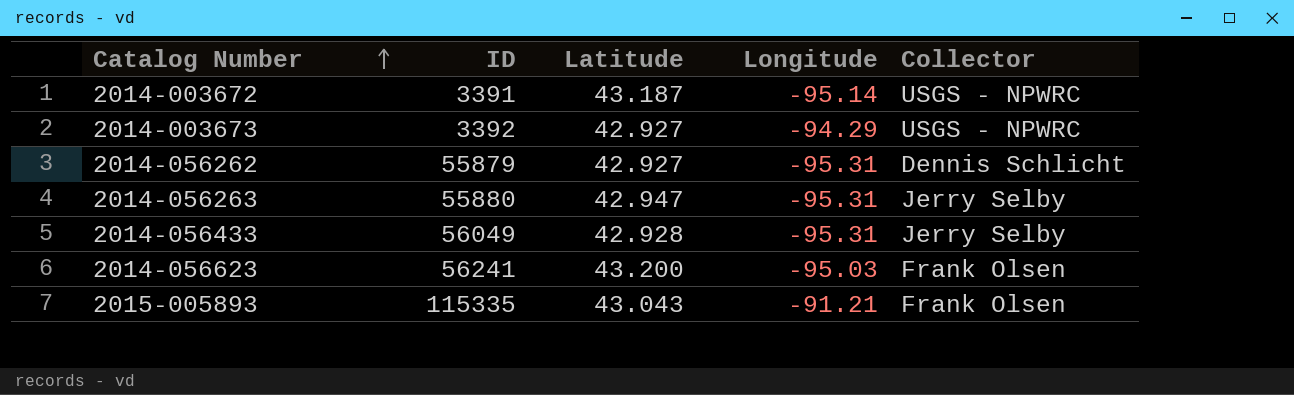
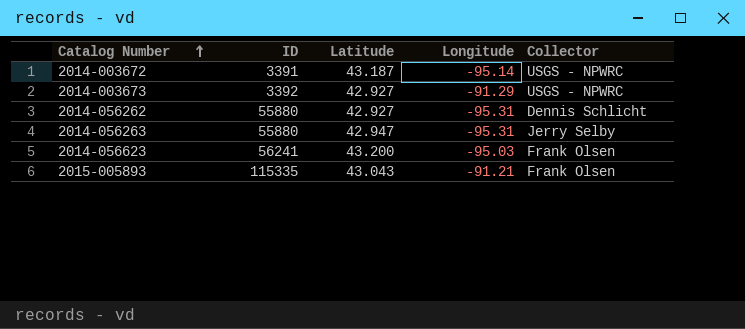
row 2014-056433: 56049 | 42.928 | -95.31 | Jerry Selby -> none
2014-003673 | Longitude: -94.29 -> -91.29
2014-056262 | ID: 55879 -> 55880

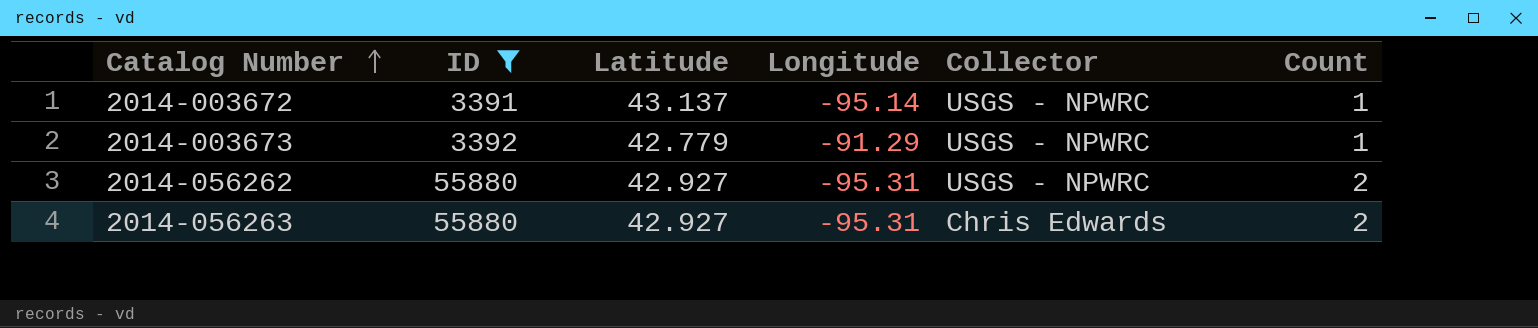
filter: none -> ID <= 55880
column Count | position: none -> 6
2014-003672 | Latitude: 43.187 -> 43.137
2014-003673 | Latitude: 42.927 -> 42.779
2014-056262 | Collector: Dennis Schlicht -> USGS - NPWRC
2014-056263 | Latitude: 42.947 -> 42.927
2014-056263 | Collector: Jerry Selby -> Chris Edwards

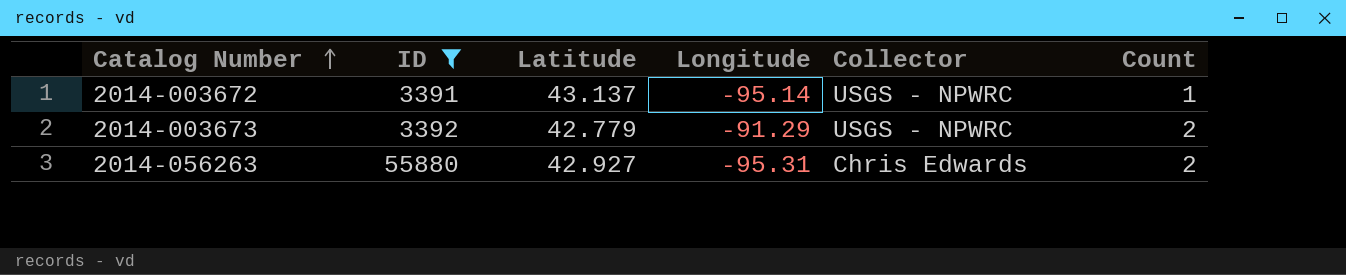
row 2014-056262: 55880 | 42.927 | -95.31 | USGS - NPWRC | 2 -> none
2014-003673 | Count: 1 -> 2

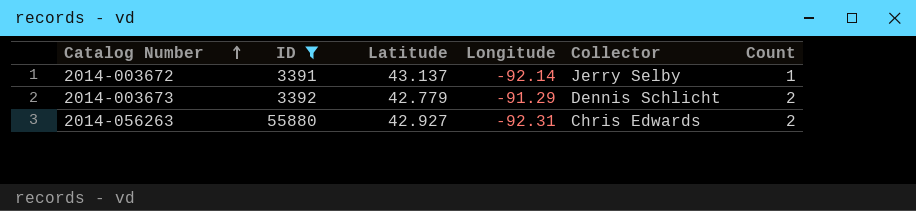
2014-003672 | Longitude: -95.14 -> -92.14
2014-003672 | Collector: USGS - NPWRC -> Jerry Selby
2014-003673 | Collector: USGS - NPWRC -> Dennis Schlicht
2014-056263 | Longitude: -95.31 -> -92.31

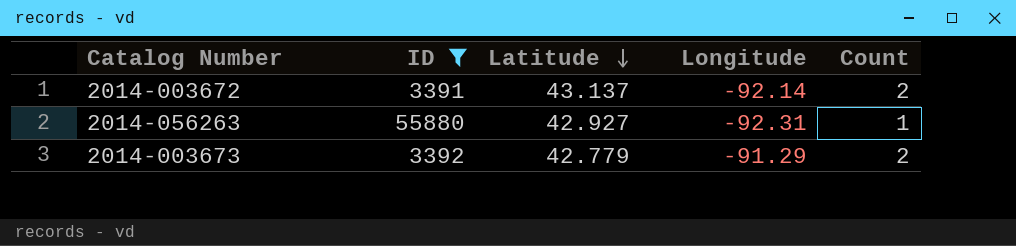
row order: Catalog Number ascending -> Latitude descending
column Collector | position: 5 -> none
2014-003672 | Count: 1 -> 2
2014-056263 | Count: 2 -> 1

